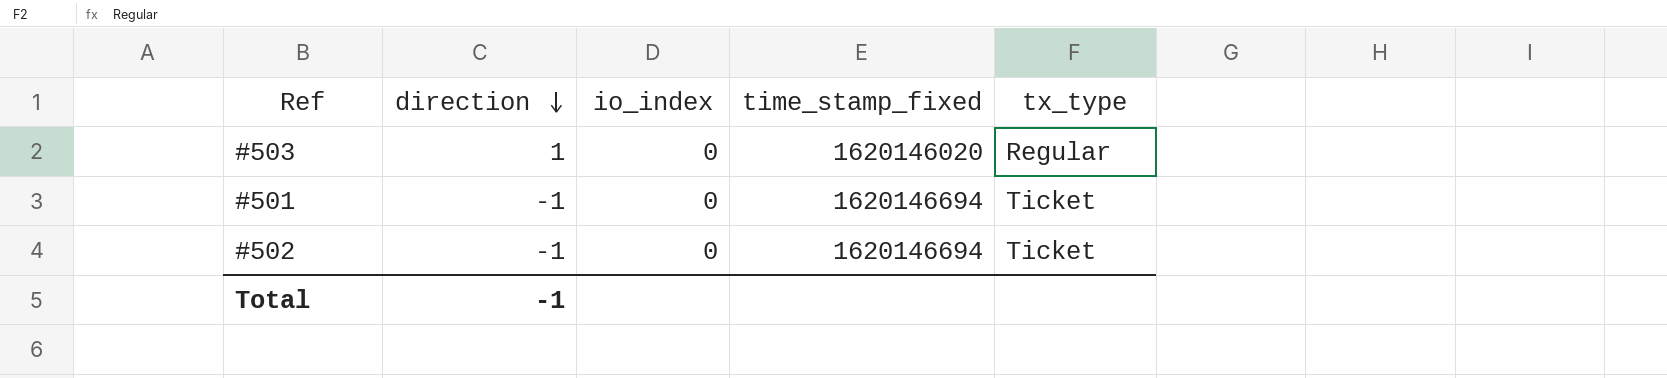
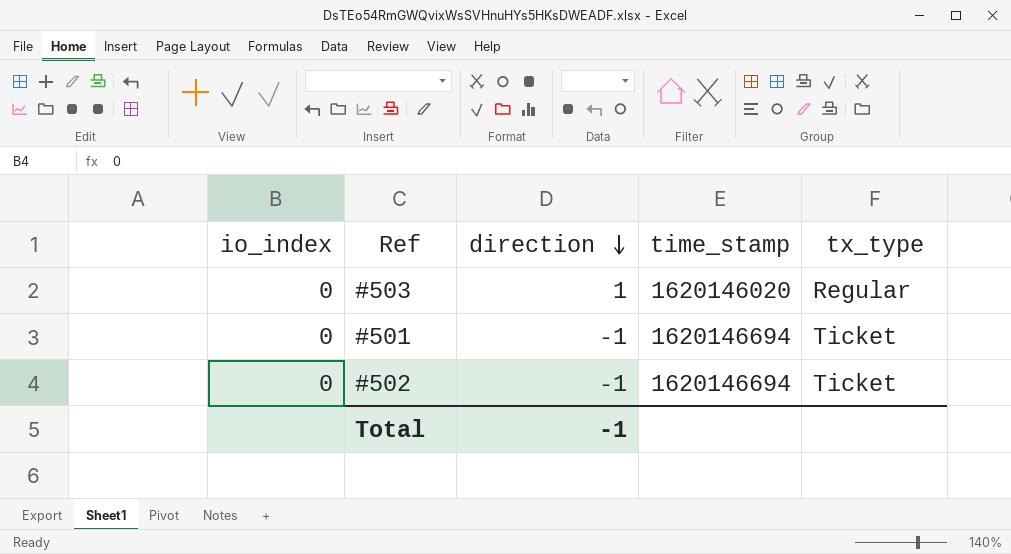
column io_index | position: 3 -> 1
column name: time_stamp_fixed -> time_stamp

